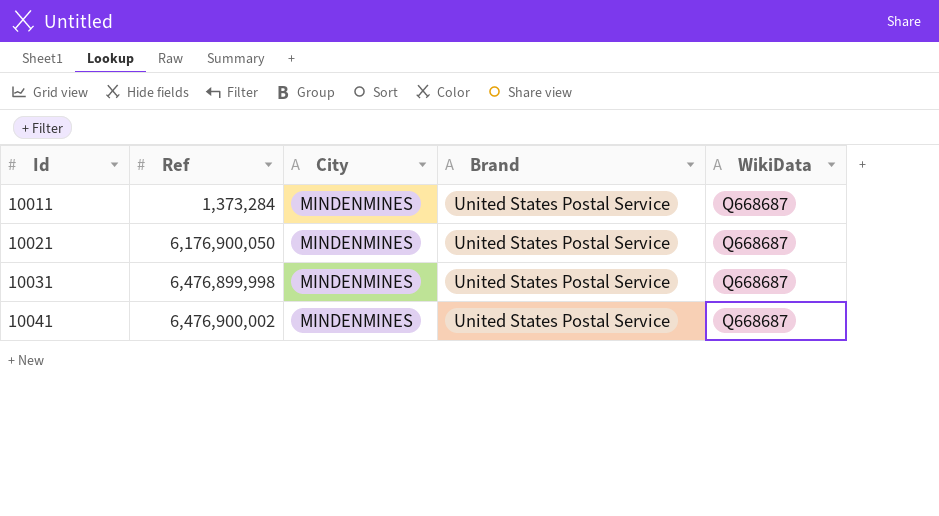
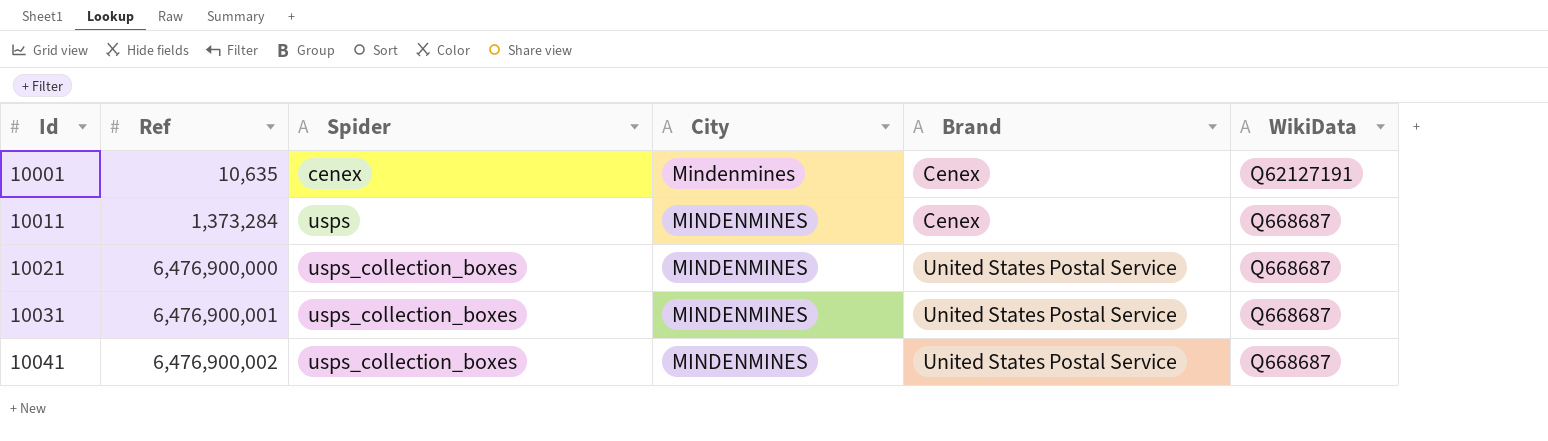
column Spider | position: none -> 3
row 10001: none -> 10,635 | cenex | Mindenmines | Cenex | Q62127191
10011 | Brand: United States Postal Service -> Cenex
10021 | Ref: 6,176,900,050 -> 6,476,900,000
10031 | Ref: 6,476,899,998 -> 6,476,900,001

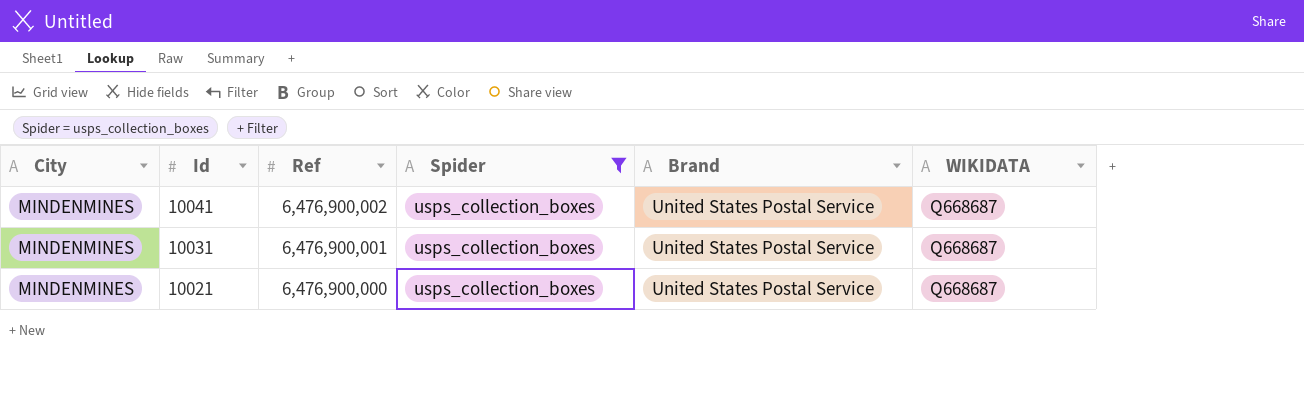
filter: none -> Spider = usps_collection_boxes
row order: Id ascending -> Id descending
column City | position: 4 -> 1
column name: WikiData -> WIKIDATA

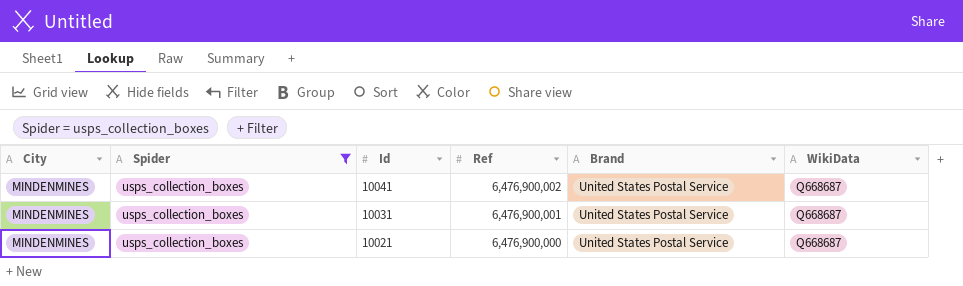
column Spider | position: 4 -> 2
column name: WIKIDATA -> WikiData

